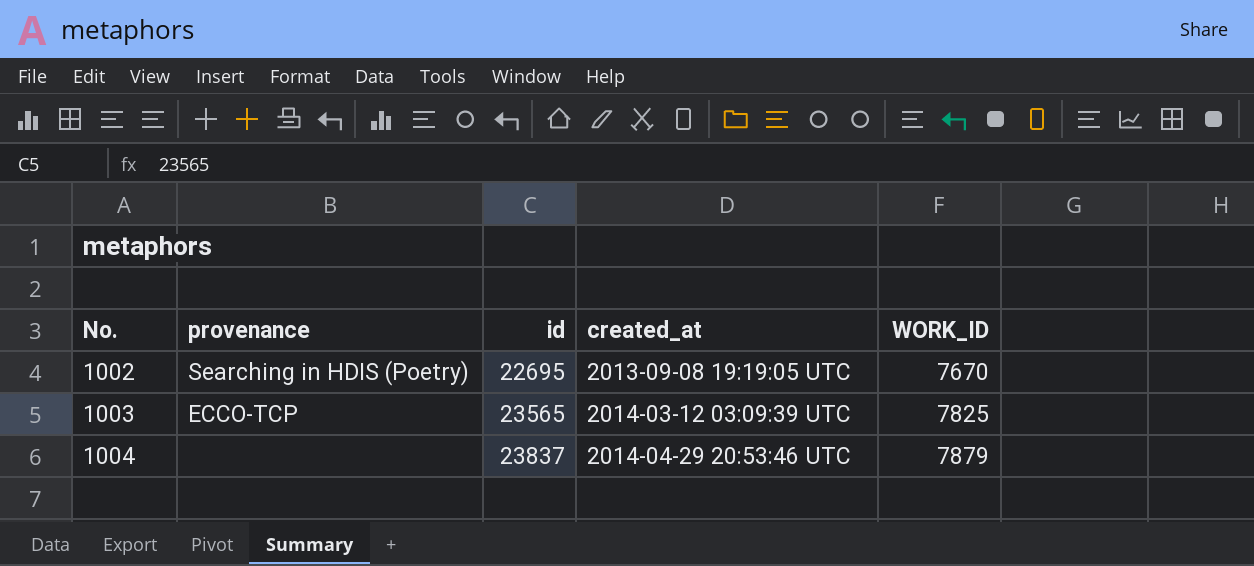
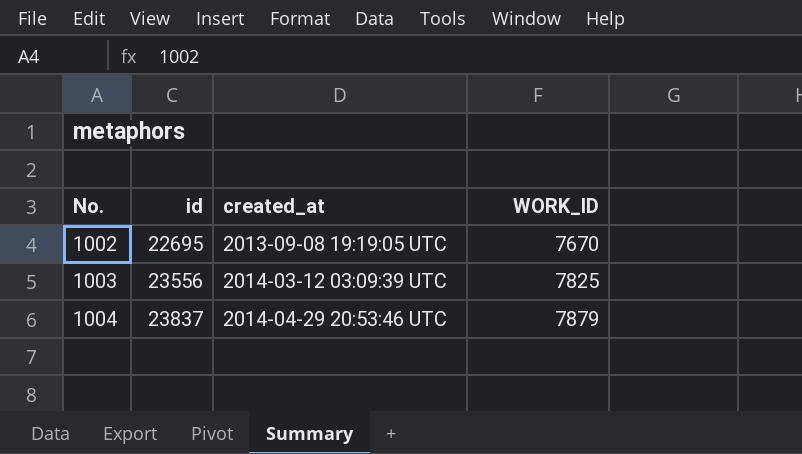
column provenance | position: 2 -> none
1003 | id: 23565 -> 23556

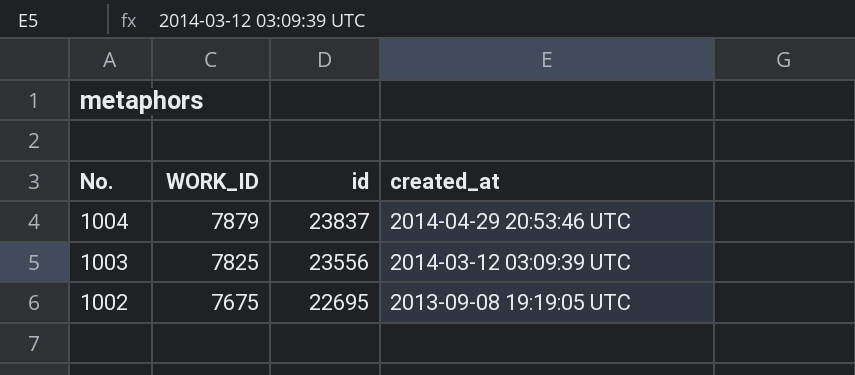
row order: No. ascending -> No. descending
column WORK_ID | position: 4 -> 2
1002 | WORK_ID: 7670 -> 7675

